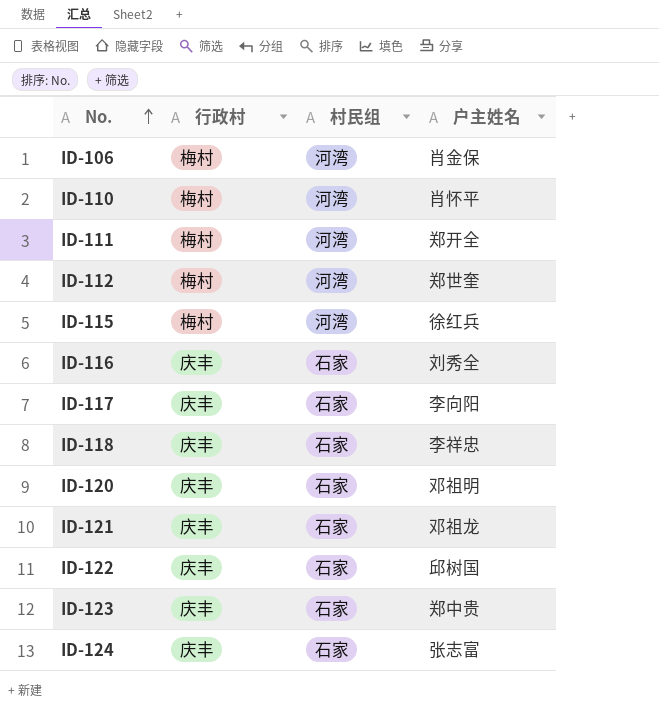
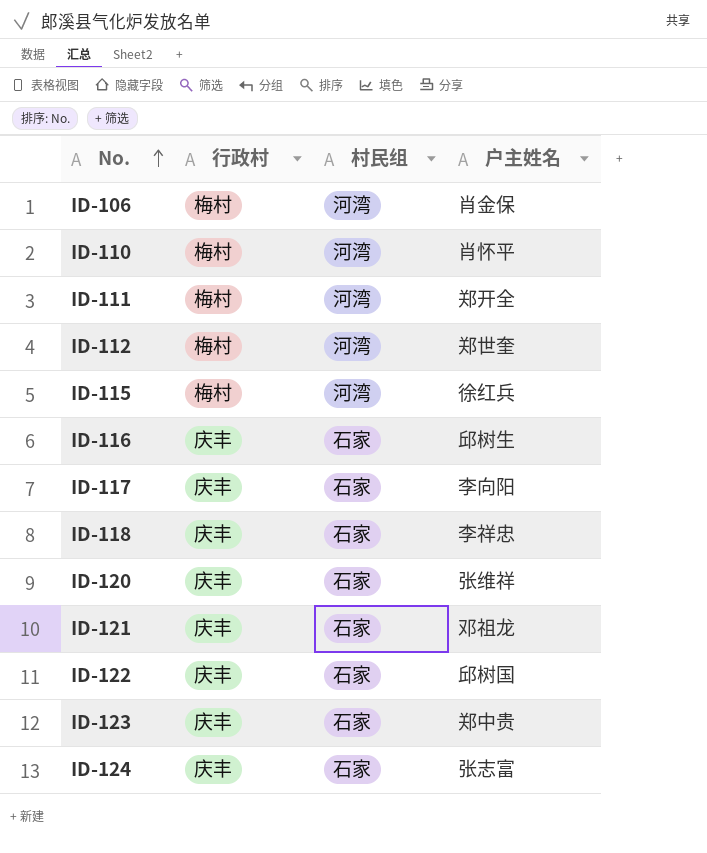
ID-116 | 户主姓名: 刘秀全 -> 邱树生
ID-120 | 户主姓名: 邓祖明 -> 张维祥

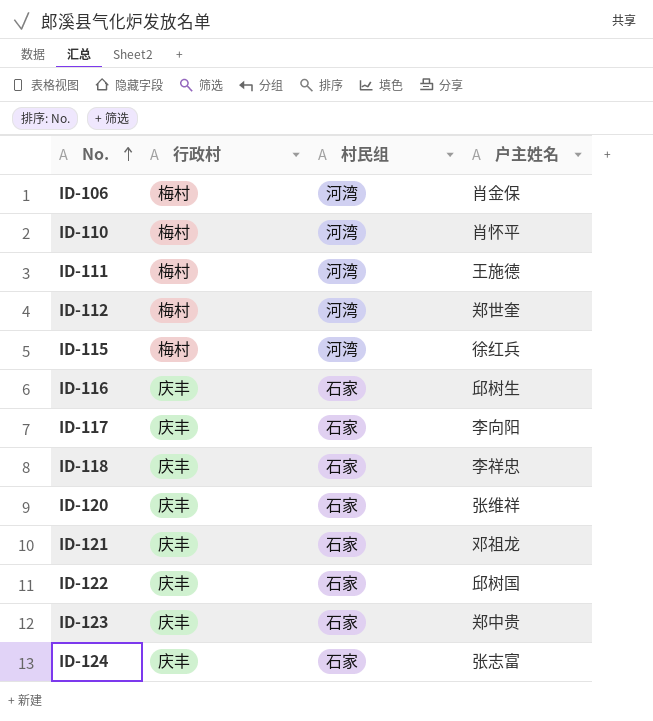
ID-111 | 户主姓名: 郑开全 -> 王施德

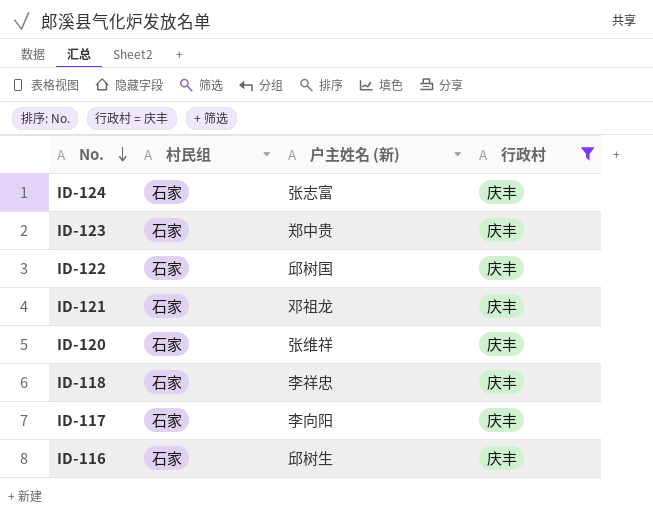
filter: none -> 行政村 = 庆丰
row order: No. ascending -> No. descending
column name: 户主姓名 -> 户主姓名 (新)
column 行政村 | position: 2 -> 4

